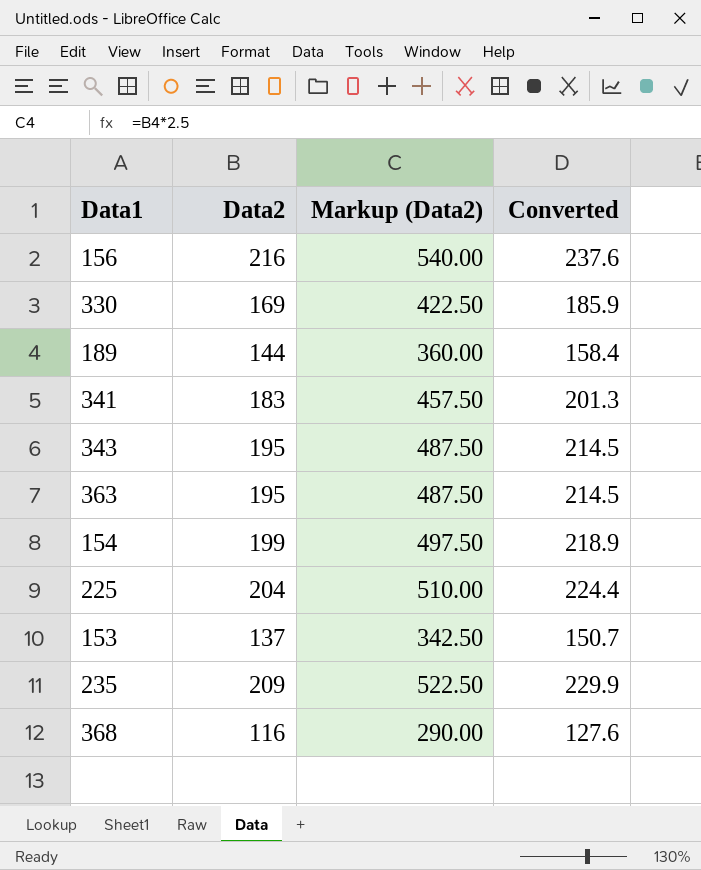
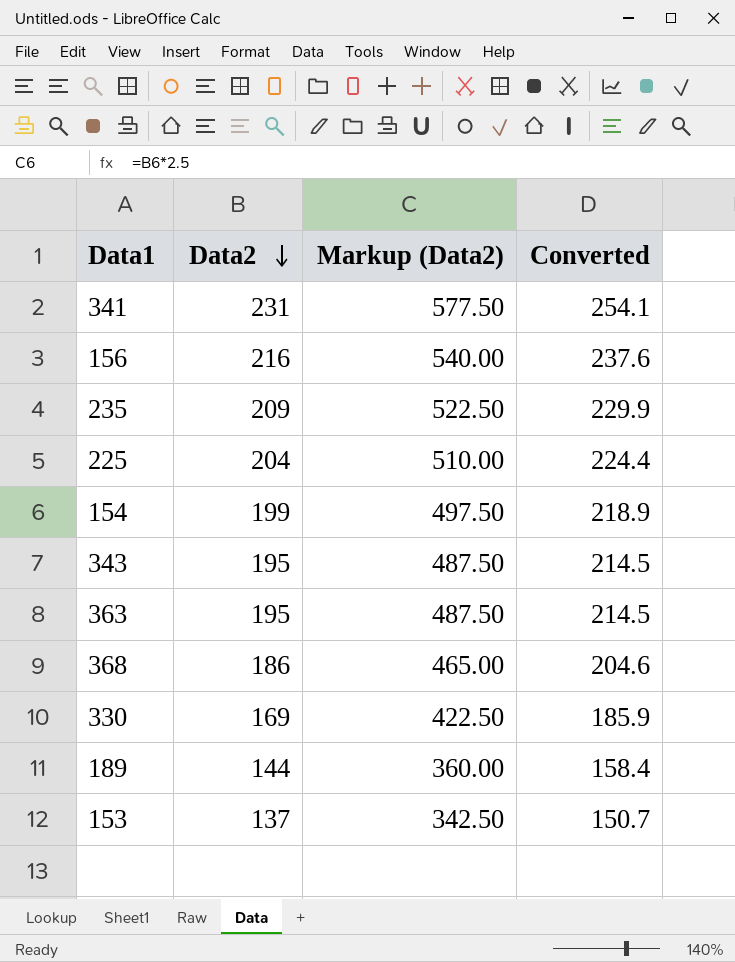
row order: none -> Data2 descending
341 | Data2: 183 -> 231
341 | Markup (Data2): 457.50 -> 577.50
341 | Converted: 201.3 -> 254.1
368 | Data2: 116 -> 186
368 | Markup (Data2): 290.00 -> 465.00
368 | Converted: 127.6 -> 204.6

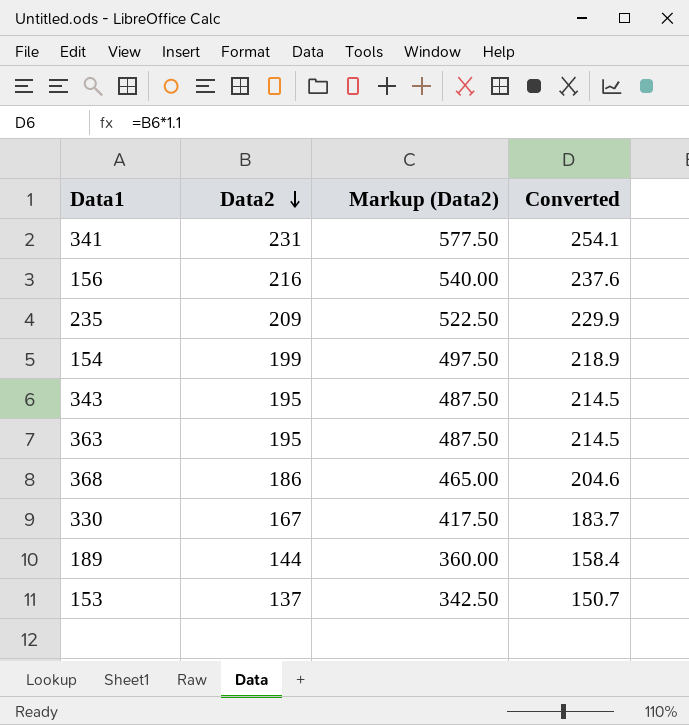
row 225: 204 | 510.00 | 224.4 -> none
330 | Data2: 169 -> 167
330 | Markup (Data2): 422.50 -> 417.50
330 | Converted: 185.9 -> 183.7

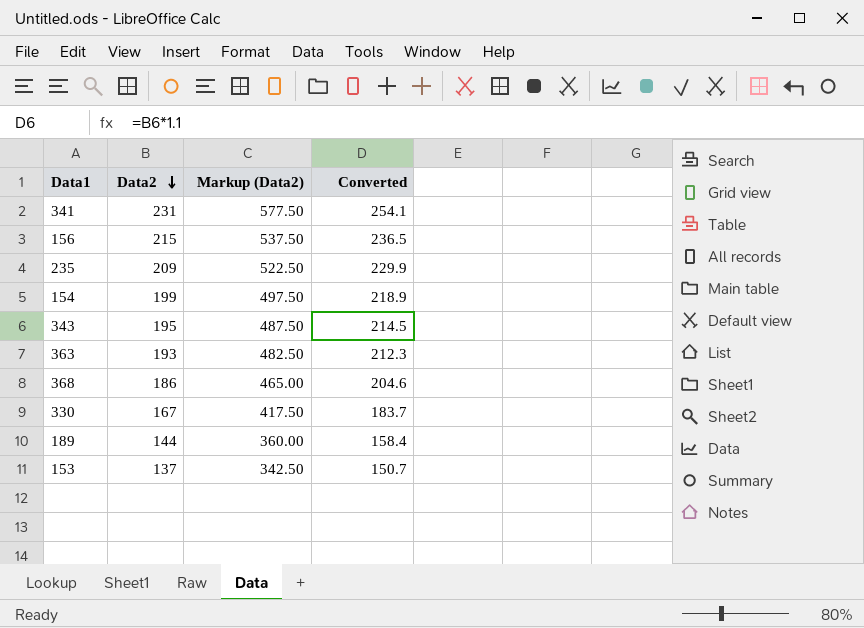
156 | Data2: 216 -> 215
156 | Markup (Data2): 540.00 -> 537.50
156 | Converted: 237.6 -> 236.5
363 | Data2: 195 -> 193
363 | Markup (Data2): 487.50 -> 482.50
363 | Converted: 214.5 -> 212.3

